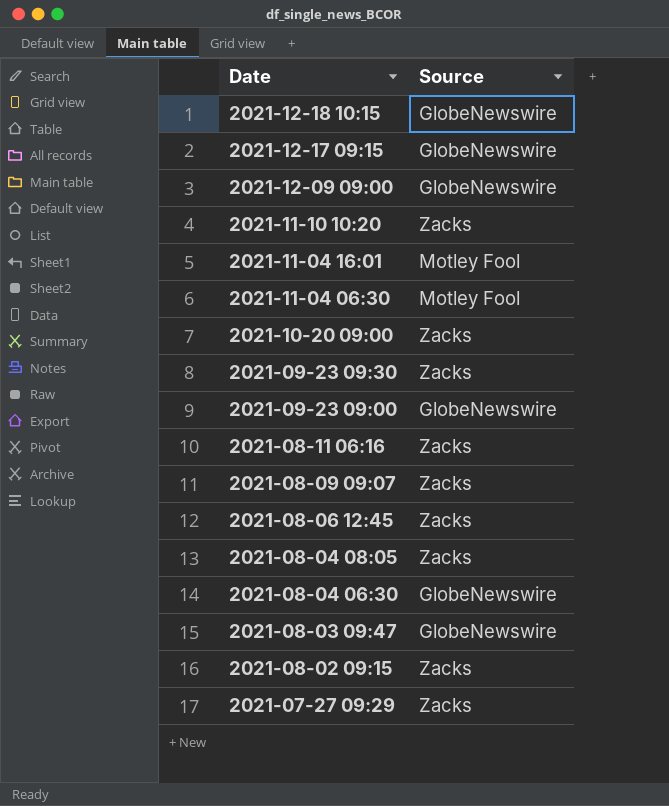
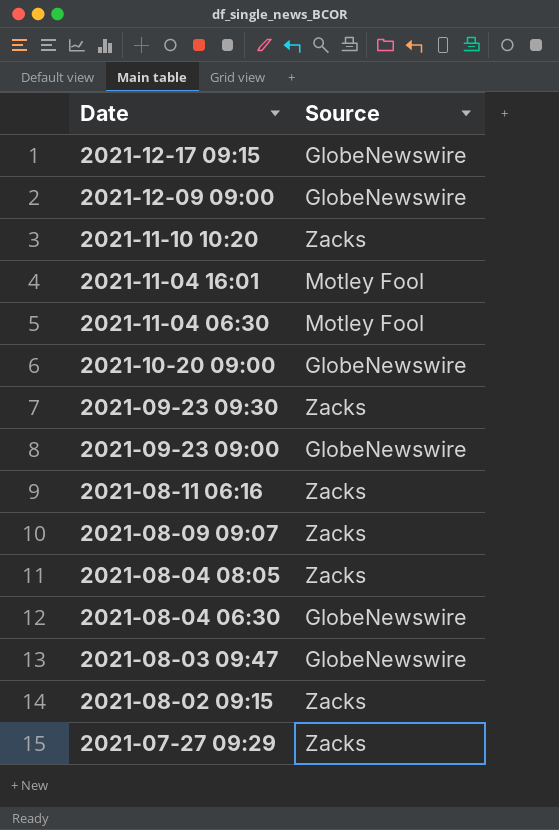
row 2021-12-18 10:15: GlobeNewswire -> none
row 2021-08-06 12:45: Zacks -> none
2021-10-20 09:00 | Source: Zacks -> GlobeNewswire

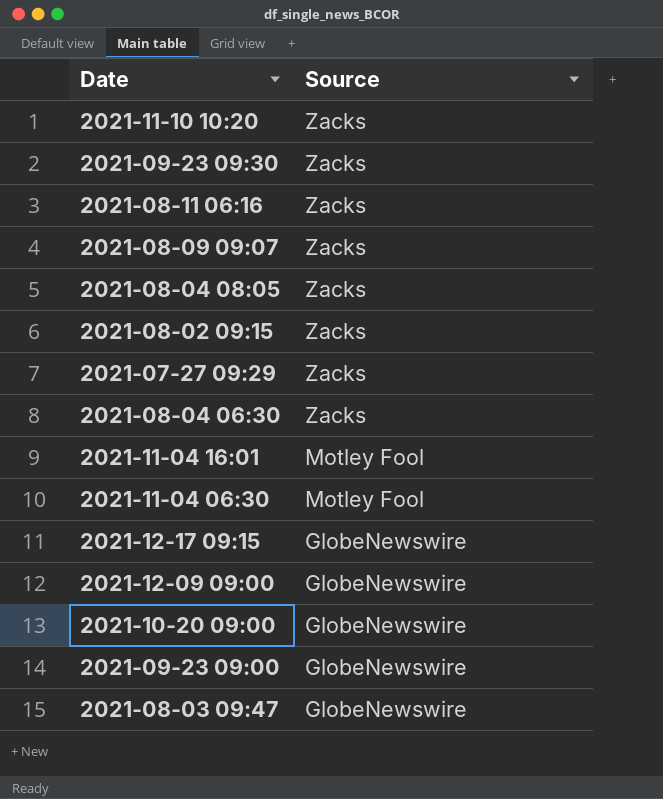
row order: Date descending -> Source descending
2021-08-04 06:30 | Source: GlobeNewswire -> Zacks

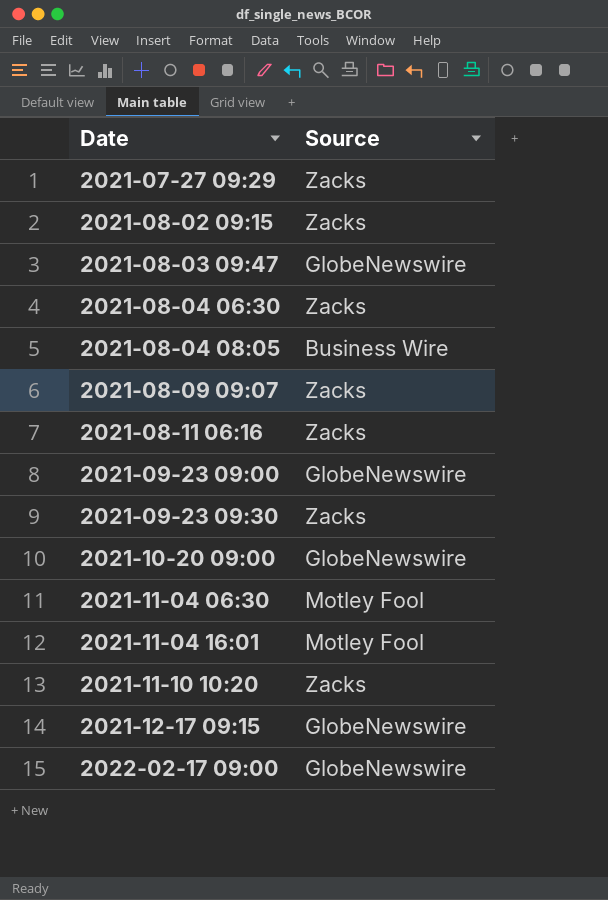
row order: Source descending -> Date ascending
row 2021-12-09 09:00: GlobeNewswire -> none
2021-08-04 08:05 | Source: Zacks -> Business Wire
row 2022-02-17 09:00: none -> GlobeNewswire

